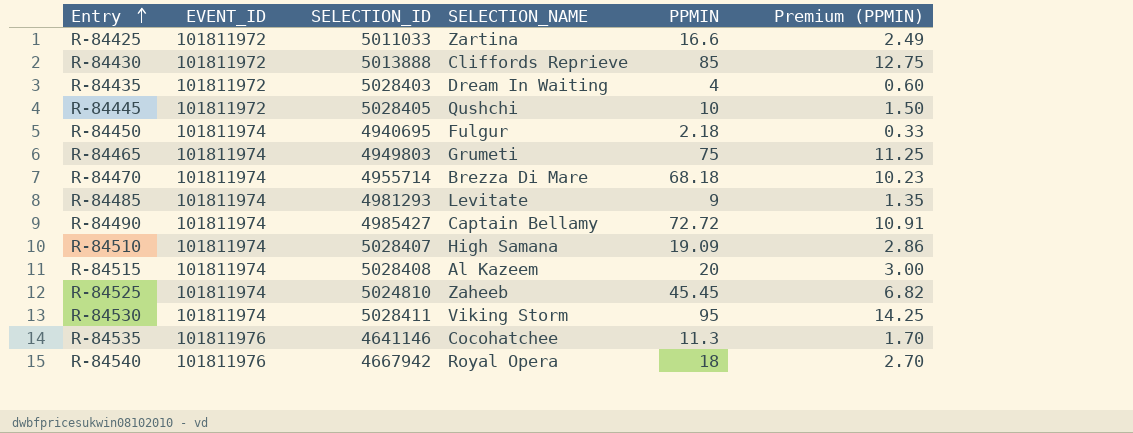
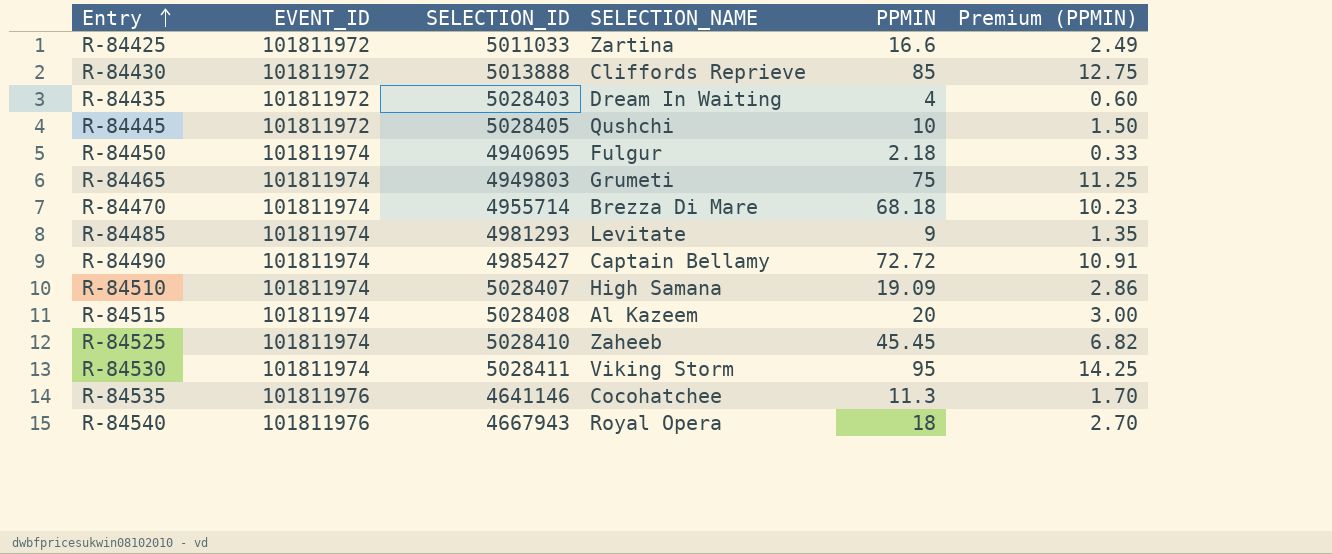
R-84525 | SELECTION_ID: 5024810 -> 5028410
R-84540 | SELECTION_ID: 4667942 -> 4667943

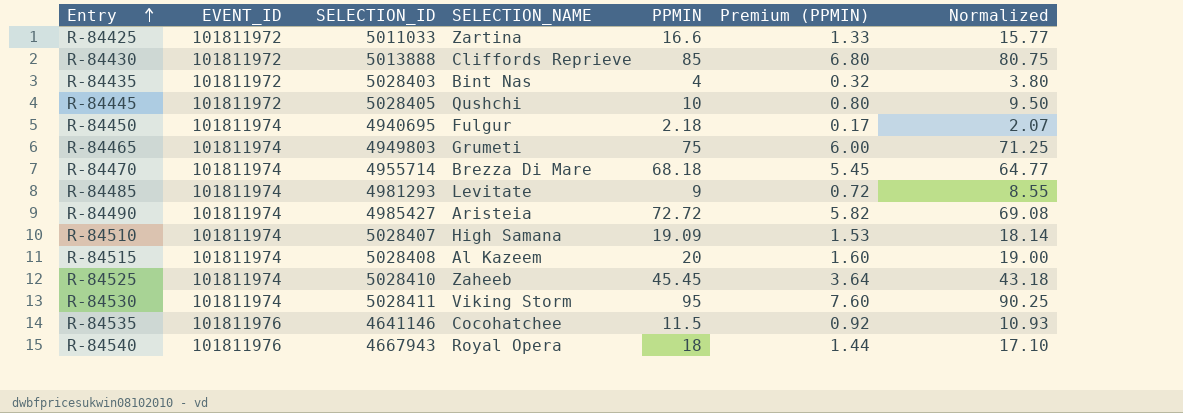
column Premium (PPMIN) | formula: [PPMIN] * 0.15 -> [PPMIN] * 0.08
column Normalized | formula: none -> [PPMIN] * 0.95
R-84435 | SELECTION_NAME: Dream In Waiting -> Bint Nas
R-84490 | SELECTION_NAME: Captain Bellamy -> Aristeia
R-84535 | PPMIN: 11.3 -> 11.5

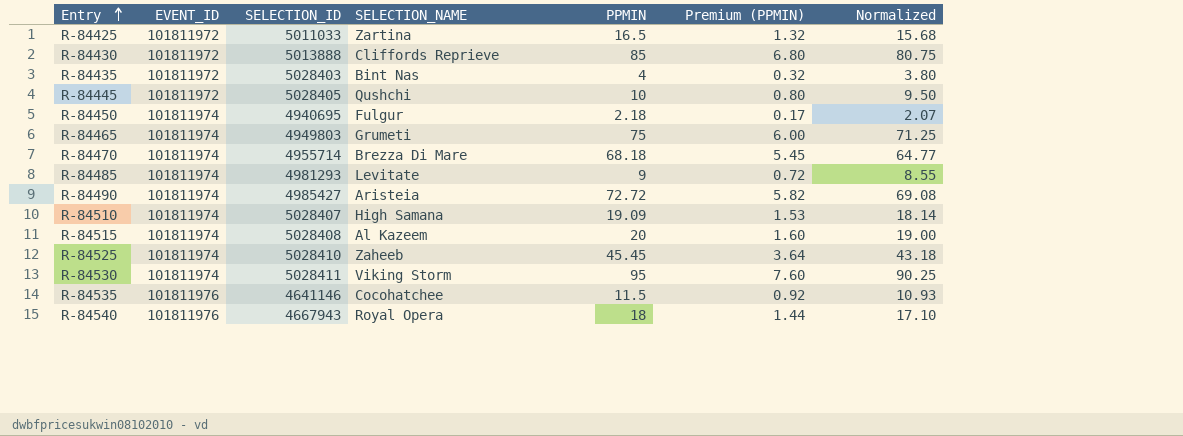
R-84425 | PPMIN: 16.6 -> 16.5
R-84425 | Premium (PPMIN): 1.33 -> 1.32
R-84425 | Normalized: 15.77 -> 15.68

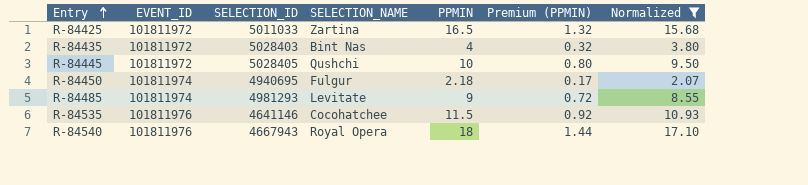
filter: none -> Normalized <= 17.10

